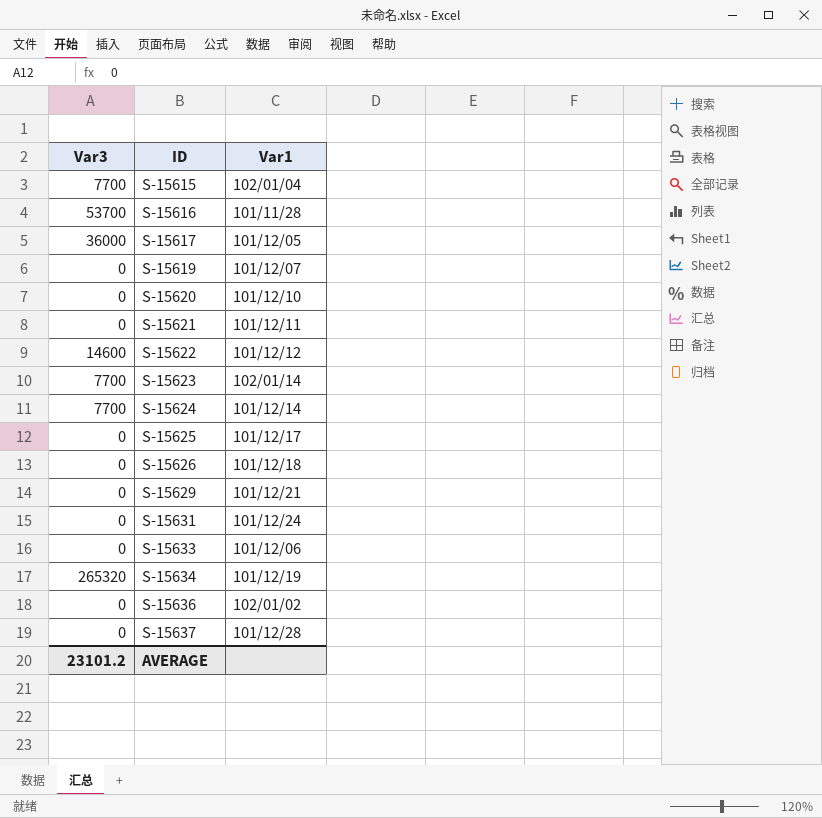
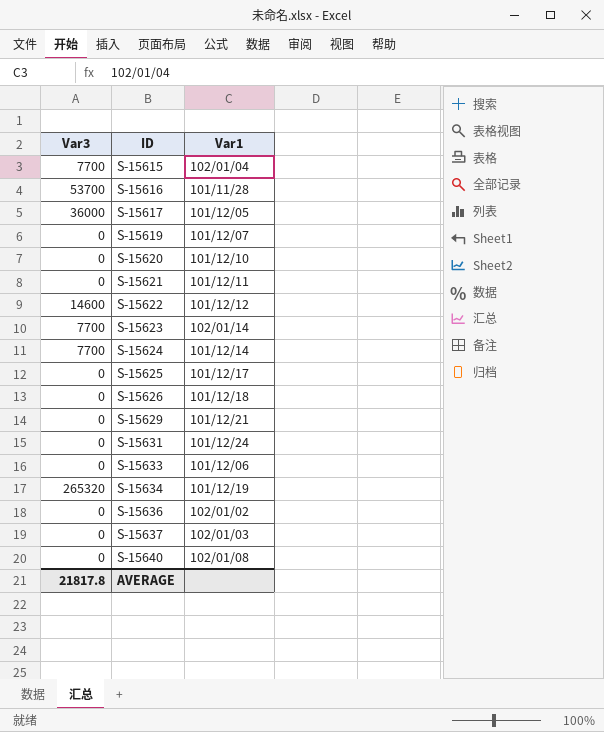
S-15637 | Var1: 101/12/28 -> 102/01/03
row S-15640: none -> 0 | 102/01/08
AVERAGE | Var3: 23101.2 -> 21817.8

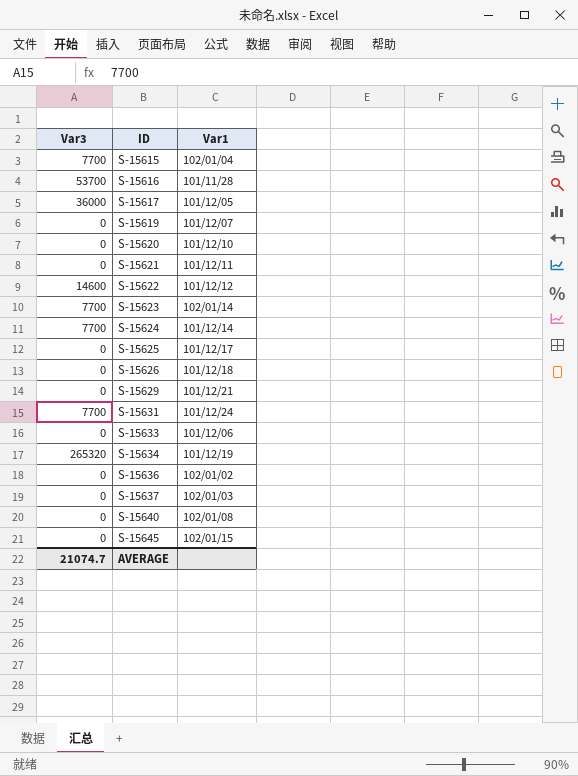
S-15631 | Var3: 0 -> 7700
row S-15645: none -> 0 | 102/01/15
AVERAGE | Var3: 21817.8 -> 21074.7

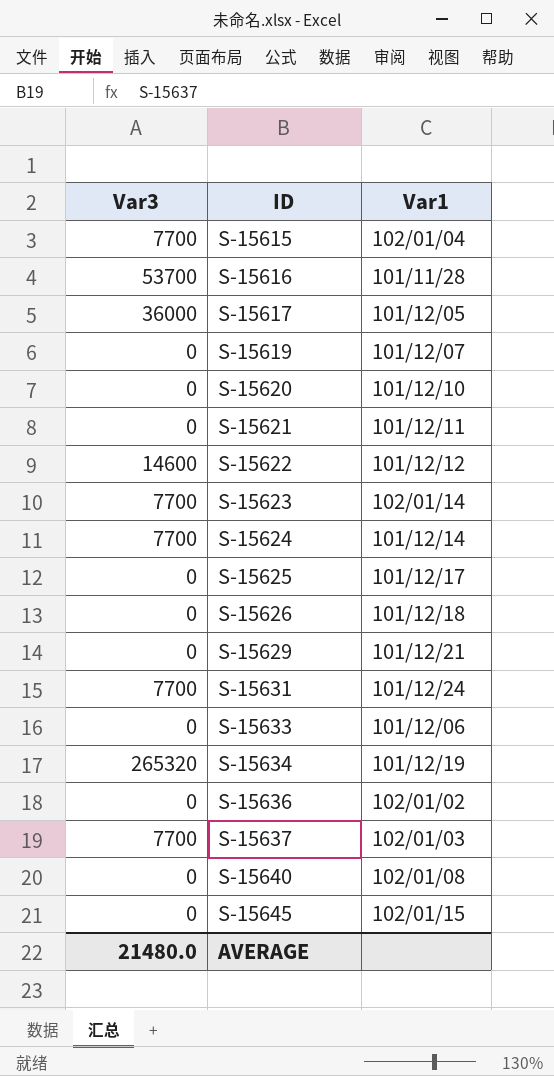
S-15637 | Var3: 0 -> 7700
AVERAGE | Var3: 21074.7 -> 21480.0

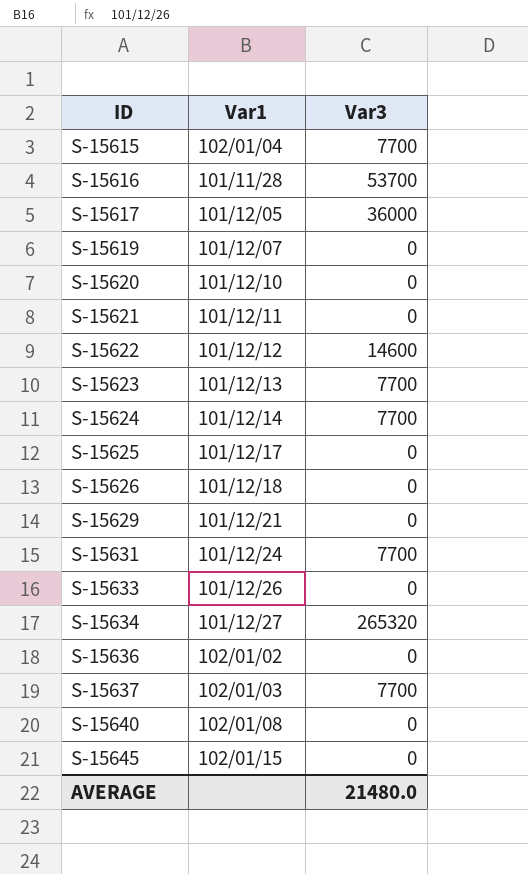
column Var3 | position: 1 -> 3
S-15623 | Var1: 102/01/14 -> 101/12/13
S-15633 | Var1: 101/12/06 -> 101/12/26
S-15634 | Var1: 101/12/19 -> 101/12/27

